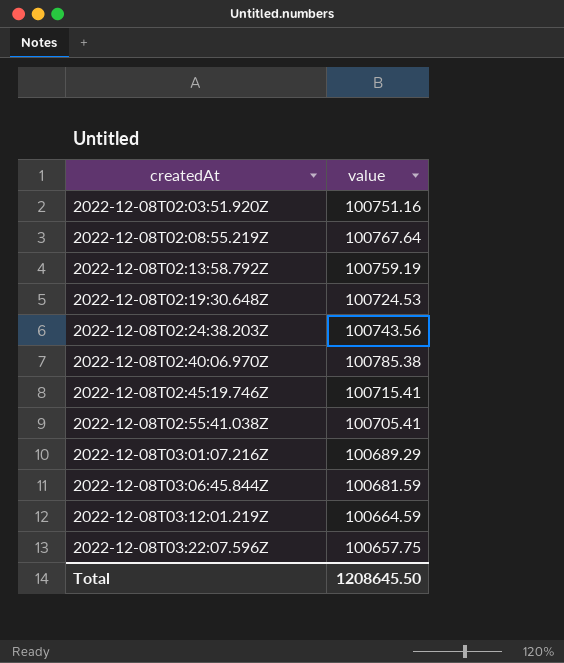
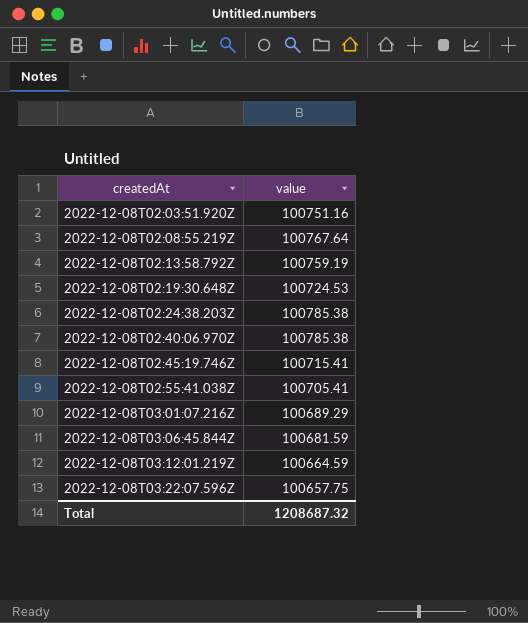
2022-12-08T02:24:38.203Z | value: 100743.56 -> 100785.38
Total | value: 1208645.50 -> 1208687.32

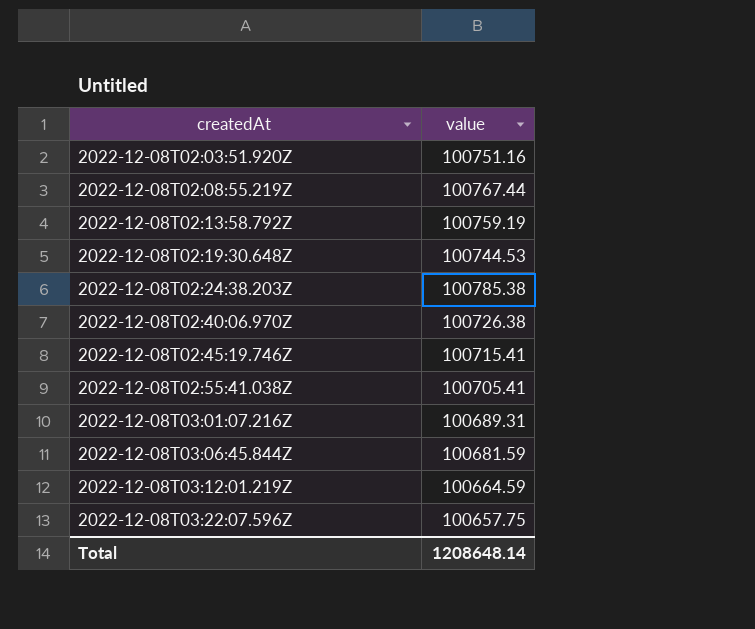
2022-12-08T02:08:55.219Z | value: 100767.64 -> 100767.44
2022-12-08T02:19:30.648Z | value: 100724.53 -> 100744.53
2022-12-08T02:40:06.970Z | value: 100785.38 -> 100726.38
2022-12-08T03:01:07.216Z | value: 100689.29 -> 100689.31
Total | value: 1208687.32 -> 1208648.14

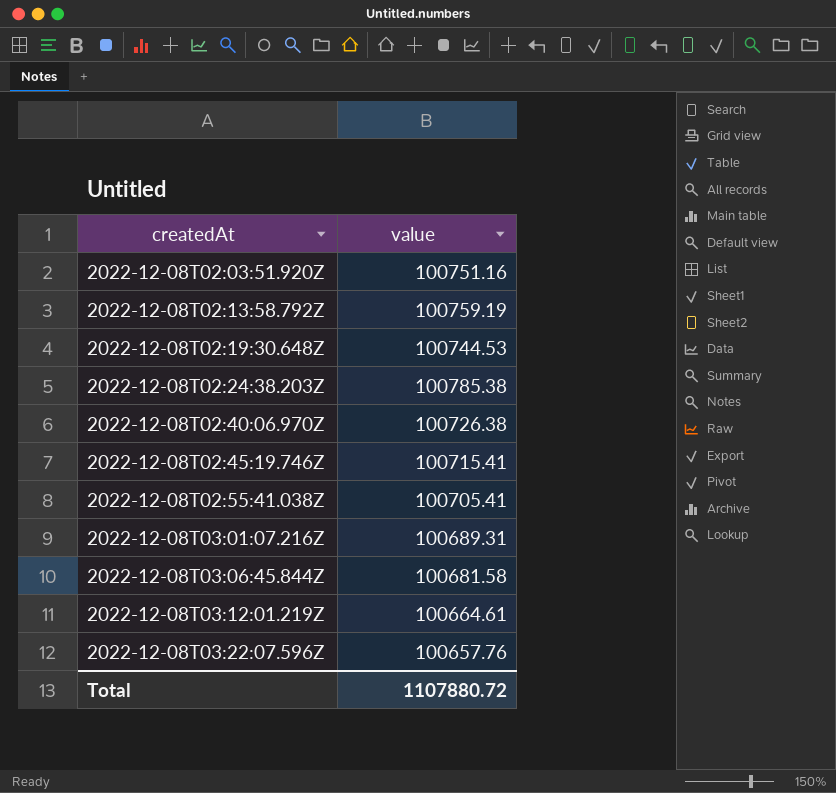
row 2022-12-08T02:08:55.219Z: 100767.44 -> none
2022-12-08T03:06:45.844Z | value: 100681.59 -> 100681.58
2022-12-08T03:12:01.219Z | value: 100664.59 -> 100664.61
2022-12-08T03:22:07.596Z | value: 100657.75 -> 100657.76
Total | value: 1208648.14 -> 1107880.72

